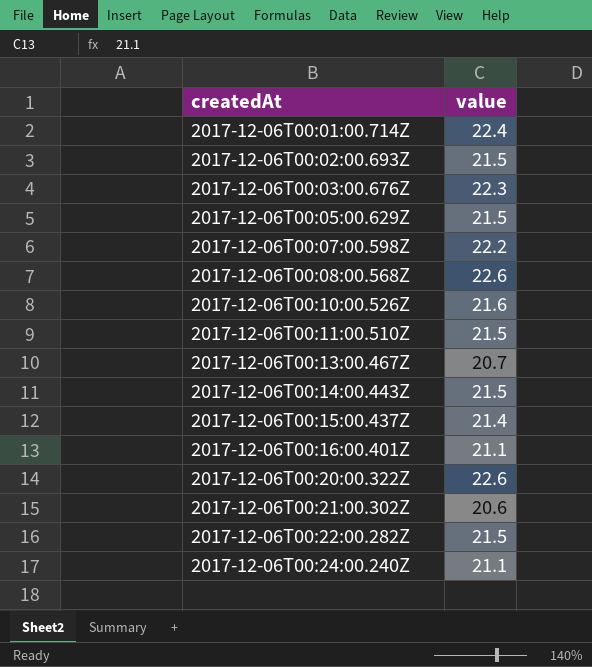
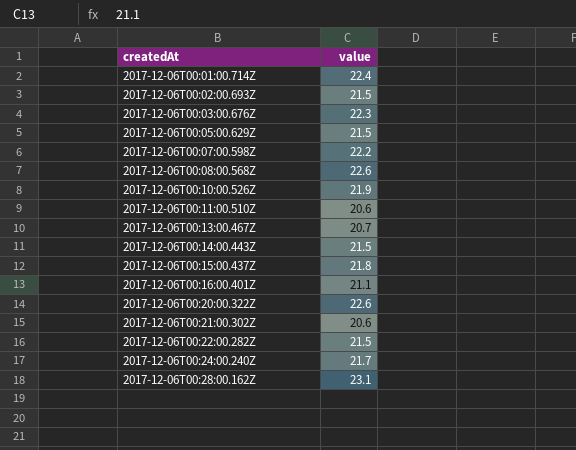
2017-12-06T00:10:00.526Z | value: 21.6 -> 21.9
2017-12-06T00:11:00.510Z | value: 21.5 -> 20.6
2017-12-06T00:15:00.437Z | value: 21.4 -> 21.8
2017-12-06T00:24:00.240Z | value: 21.1 -> 21.7
row 2017-12-06T00:28:00.162Z: none -> 23.1

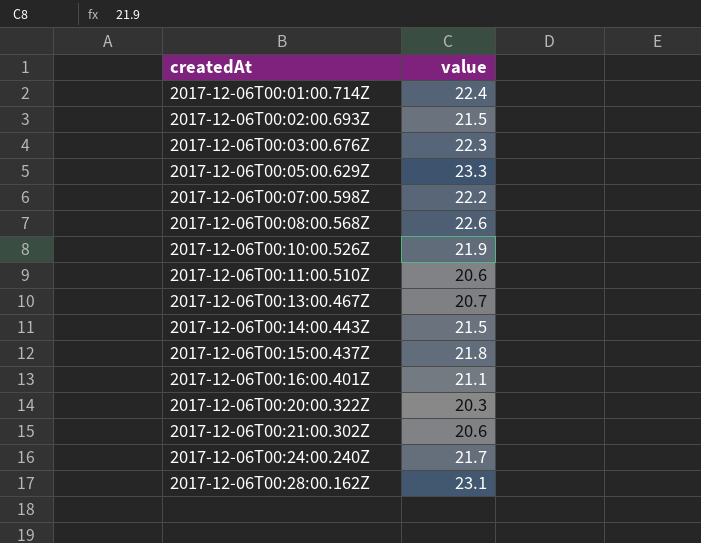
row 2017-12-06T00:22:00.282Z: 21.5 -> none
2017-12-06T00:05:00.629Z | value: 21.5 -> 23.3
2017-12-06T00:20:00.322Z | value: 22.6 -> 20.3

